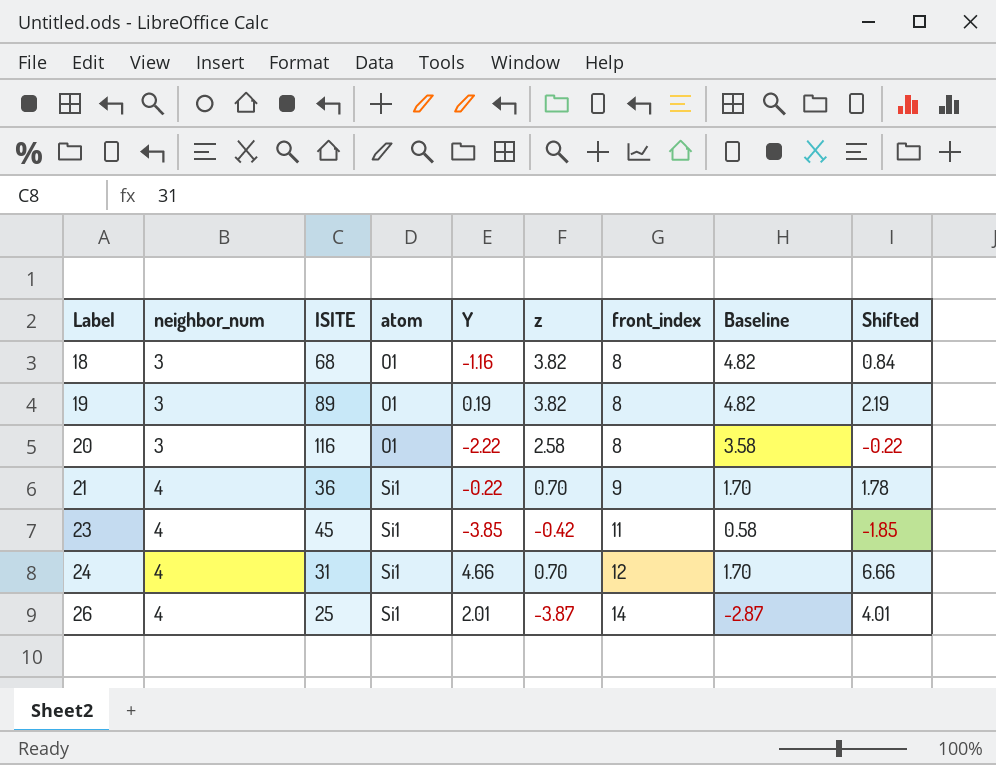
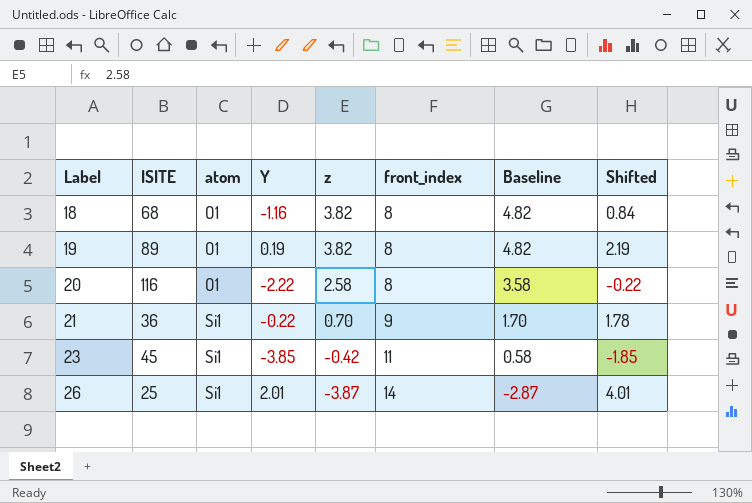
column neighbor_num | position: 2 -> none
row 24: 4 | 31 | Si1 | 4.66 | 0.70 | 12 | 1.70 | 6.66 -> none

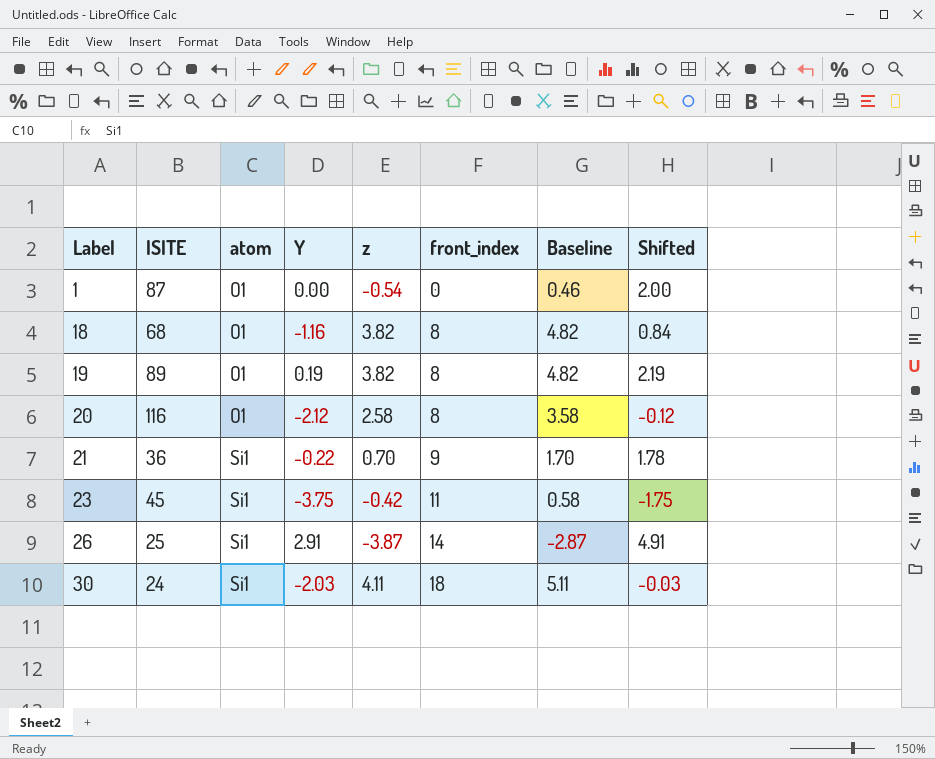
row 1: none -> 87 | O1 | 0.00 | -0.54 | 0 | 0.46 | 2.00
20 | Y: -2.22 -> -2.12
20 | Shifted: -0.22 -> -0.12
23 | Y: -3.85 -> -3.75
23 | Shifted: -1.85 -> -1.75
26 | Y: 2.01 -> 2.91
26 | Shifted: 4.01 -> 4.91
row 30: none -> 24 | Si1 | -2.03 | 4.11 | 18 | 5.11 | -0.03

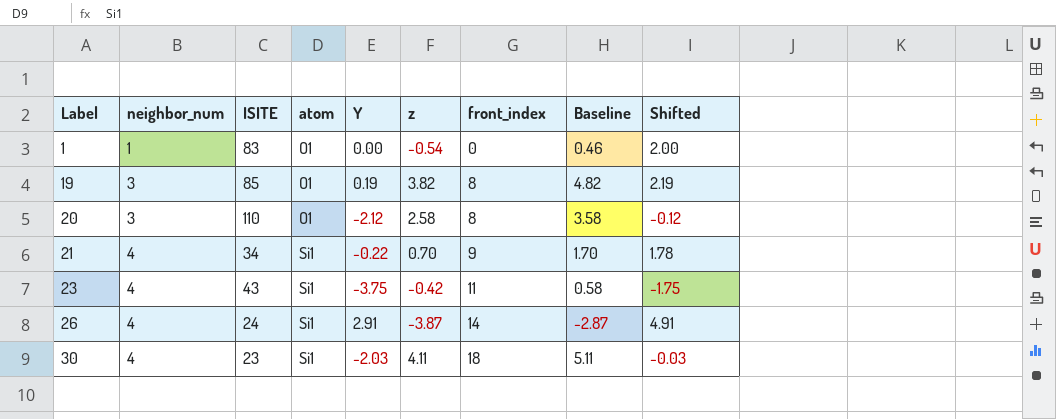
column neighbor_num | position: none -> 2
row 18: 68 | O1 | -1.16 | 3.82 | 8 | 4.82 | 0.84 -> none
1 | ISITE: 87 -> 83
19 | ISITE: 89 -> 85
20 | ISITE: 116 -> 110
21 | ISITE: 36 -> 34
23 | ISITE: 45 -> 43
26 | ISITE: 25 -> 24
30 | ISITE: 24 -> 23

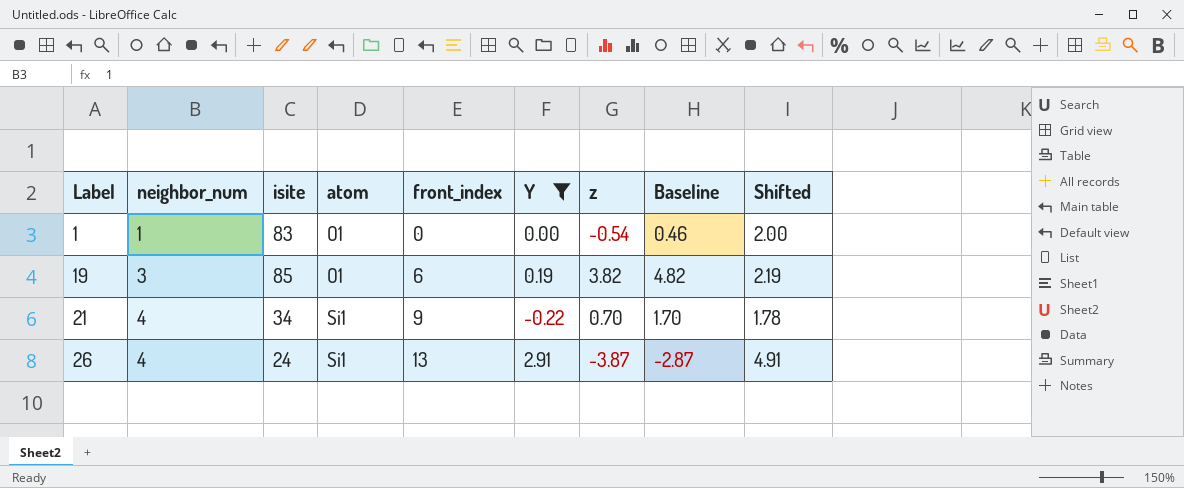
filter: none -> Y >= -0.22
column name: ISITE -> isite
column front_index | position: 7 -> 5
19 | front_index: 8 -> 6
26 | front_index: 14 -> 13

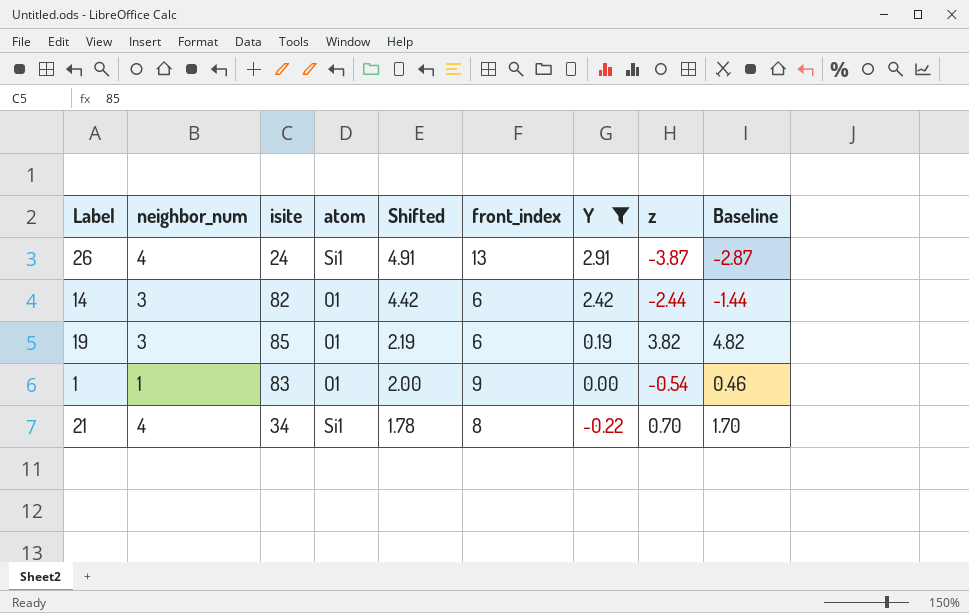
row order: Label ascending -> Shifted descending
column Shifted | position: 9 -> 5
row 14: none -> 3 | 82 | O1 | 4.42 | 6 | 2.42 | -2.44 | -1.44
1 | front_index: 0 -> 9
21 | front_index: 9 -> 8

